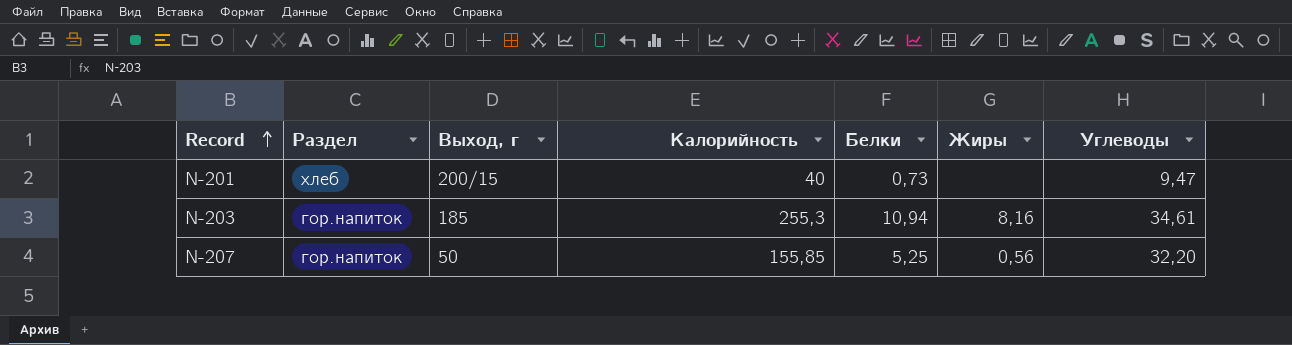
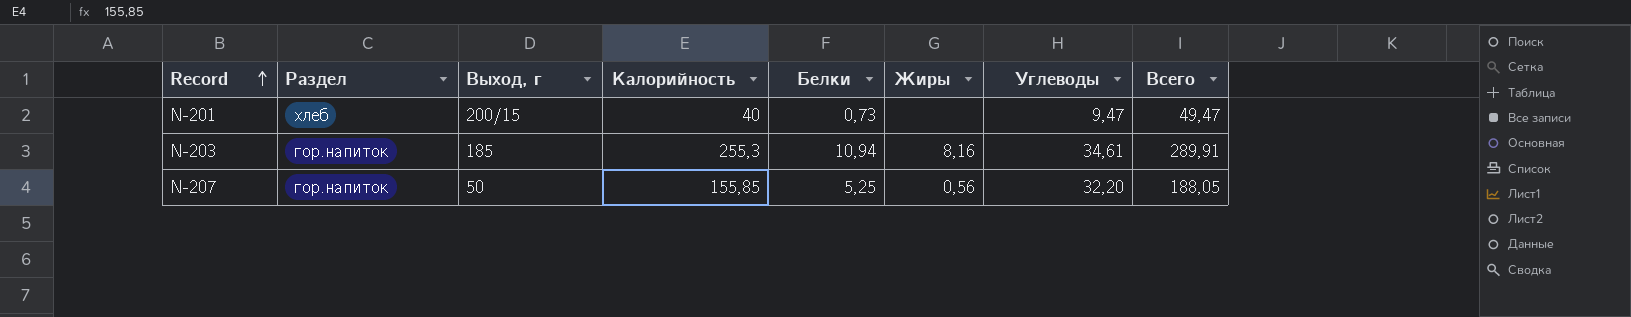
column Всего | formula: none -> [Калорийность] + [Углеводы]

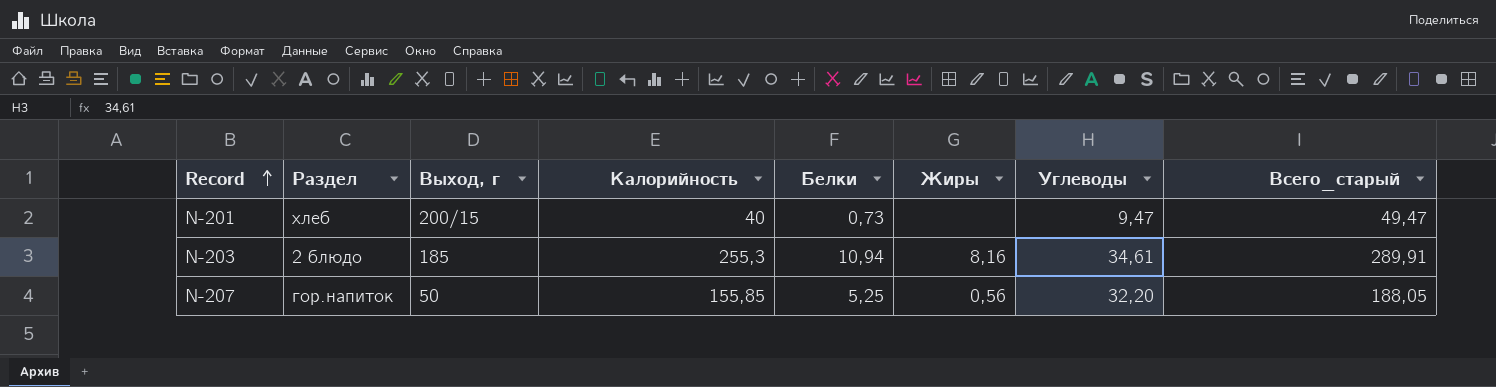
column name: Всего -> Всего_старый
N-203 | Раздел: гор.напиток -> 2 блюдо

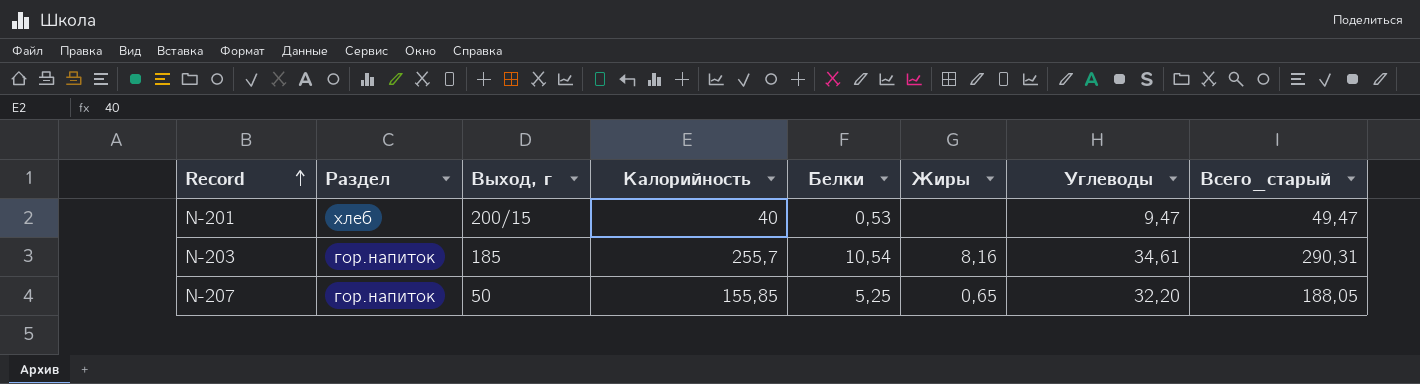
N-201 | Белки: 0,73 -> 0,53
N-203 | Раздел: 2 блюдо -> гор.напиток
N-203 | Калорийность: 255,3 -> 255,7
N-203 | Белки: 10,94 -> 10,54
N-203 | Всего_старый: 289,91 -> 290,31
N-207 | Жиры: 0,56 -> 0,65

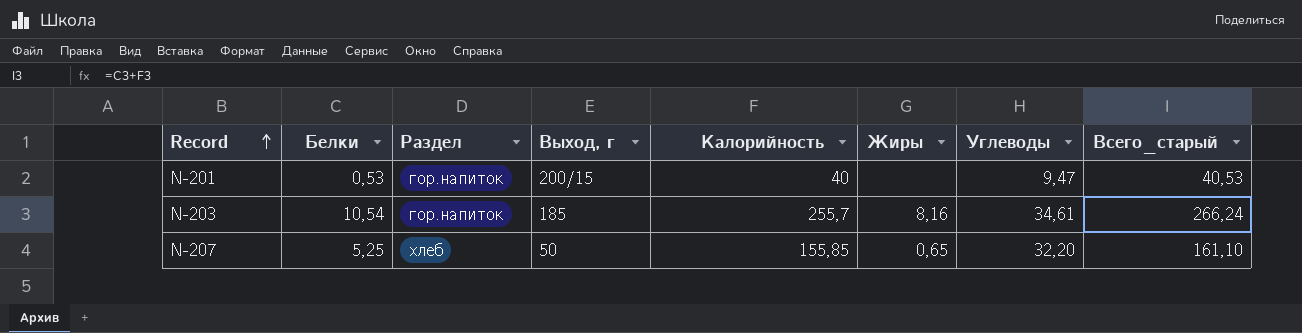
column Белки | position: 5 -> 2
column Всего_старый | formula: [Калорийность] + [Углеводы] -> [Белки] + [Калорийность]
N-201 | Раздел: хлеб -> гор.напиток
N-207 | Раздел: гор.напиток -> хлеб

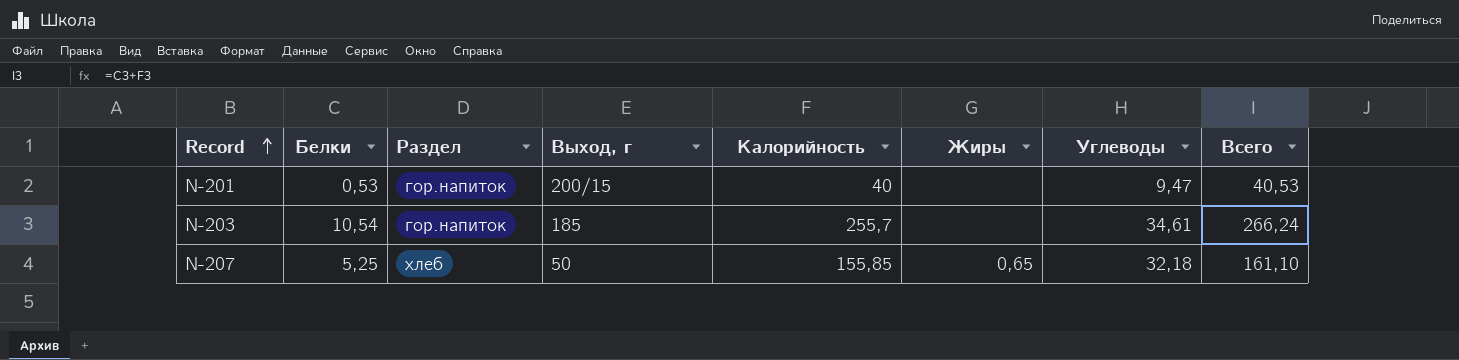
column name: Всего_старый -> Всего
N-203 | Жиры: 8,16 -> none
N-207 | Углеводы: 32,20 -> 32,18

